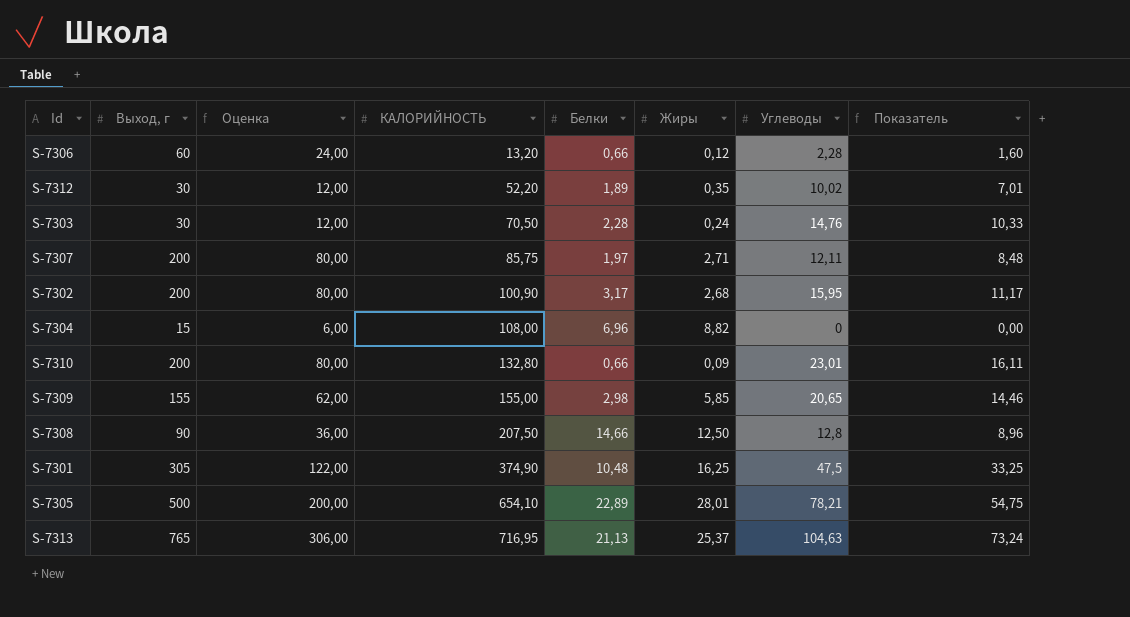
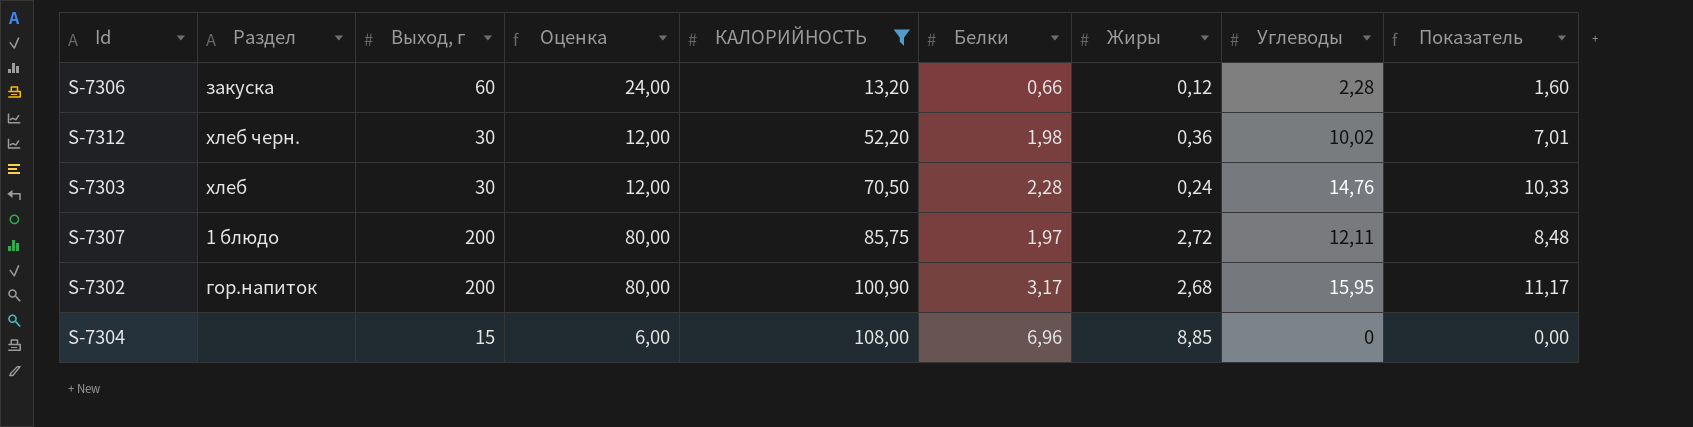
filter: none -> КАЛОРИЙНОСТЬ <= 108,00
column Раздел | position: none -> 2
S-7312 | Белки: 1,89 -> 1,98
S-7312 | Жиры: 0,35 -> 0,36
S-7307 | Жиры: 2,71 -> 2,72
S-7304 | Жиры: 8,82 -> 8,85

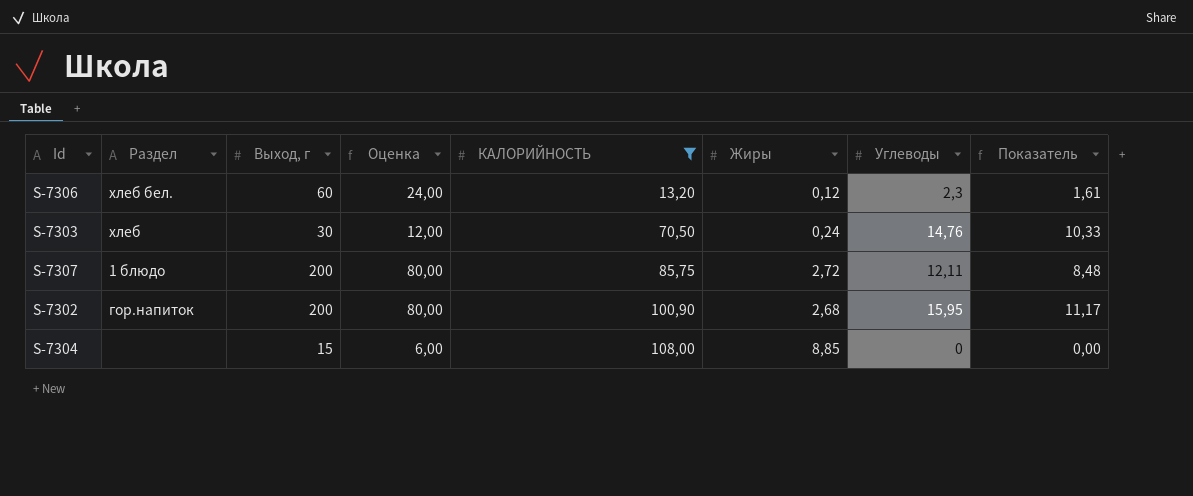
column Белки | position: 6 -> none
row S-7312: хлеб черн. | 30 | 12,00 | 52,20 | 1,98 | 0,36 | 10,02 | 7,01 -> none
S-7306 | Раздел: закуска -> хлеб бел.
S-7306 | Углеводы: 2,28 -> 2,3
S-7306 | Показатель: 1,60 -> 1,61

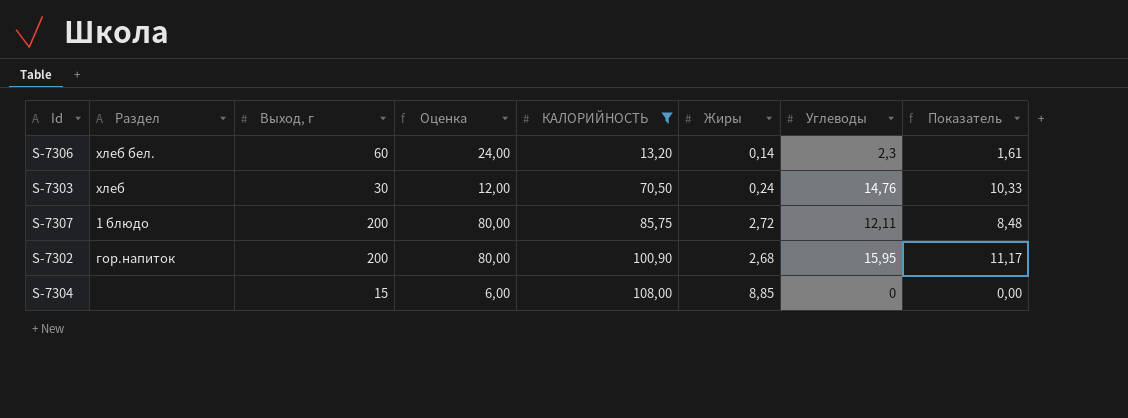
S-7306 | Жиры: 0,12 -> 0,14

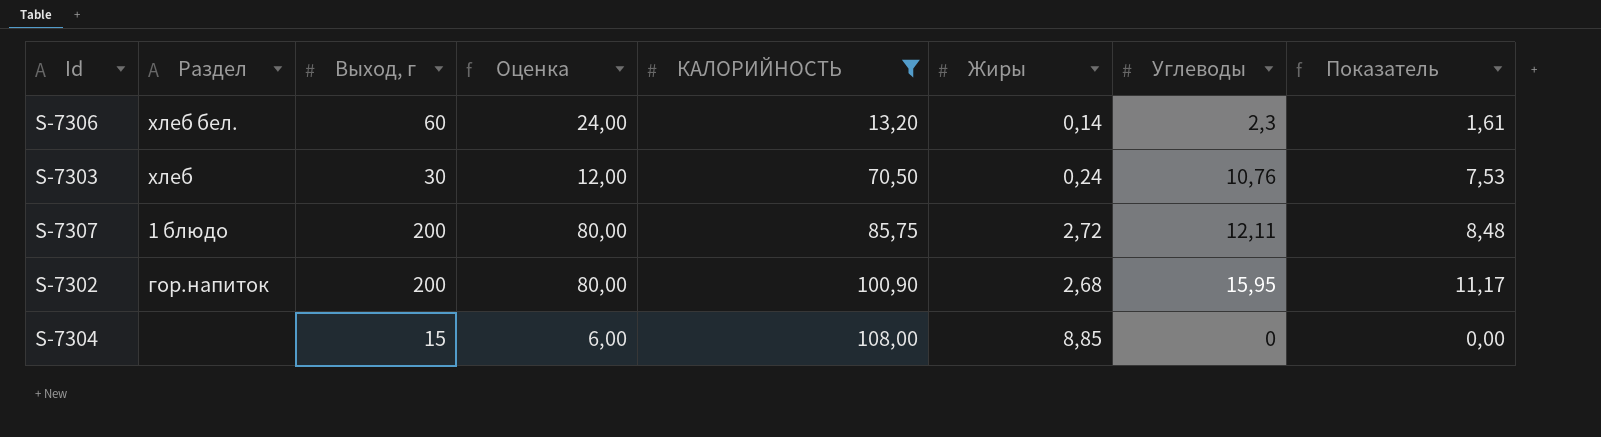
S-7303 | Углеводы: 14,76 -> 10,76
S-7303 | Показатель: 10,33 -> 7,53

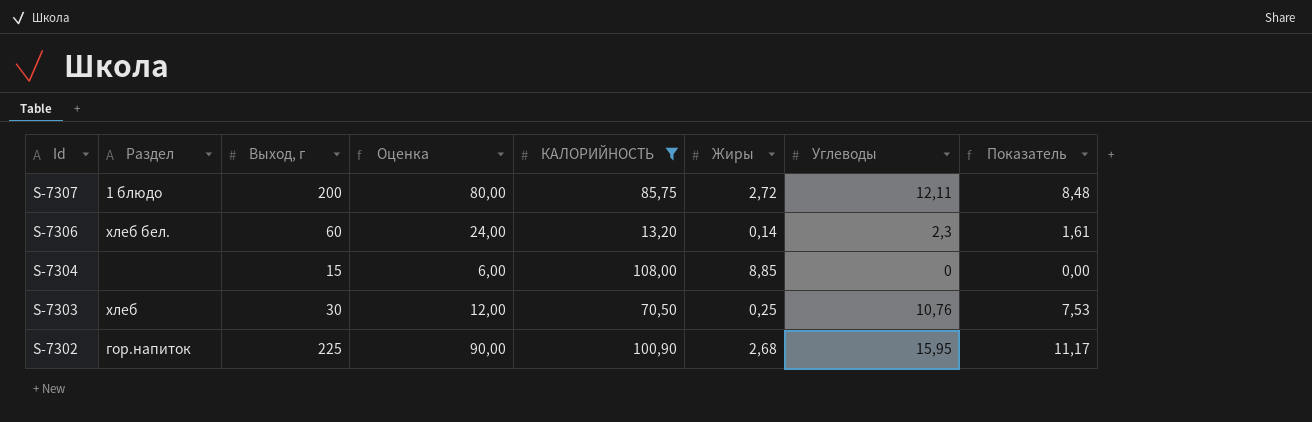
row order: КАЛОРИЙНОСТЬ ascending -> Id descending
S-7303 | Жиры: 0,24 -> 0,25
S-7302 | Выход, г: 200 -> 225
S-7302 | Оценка: 80,00 -> 90,00

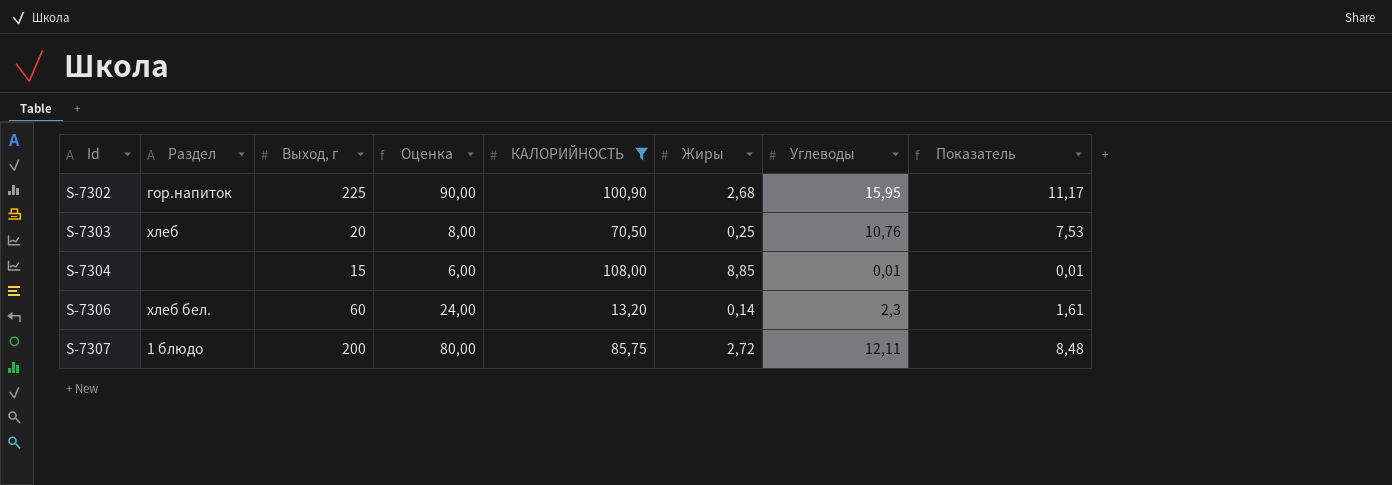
row order: Id descending -> Id ascending
S-7303 | Выход, г: 30 -> 20
S-7303 | Оценка: 12,00 -> 8,00
S-7304 | Углеводы: 0 -> 0,01
S-7304 | Показатель: 0,00 -> 0,01

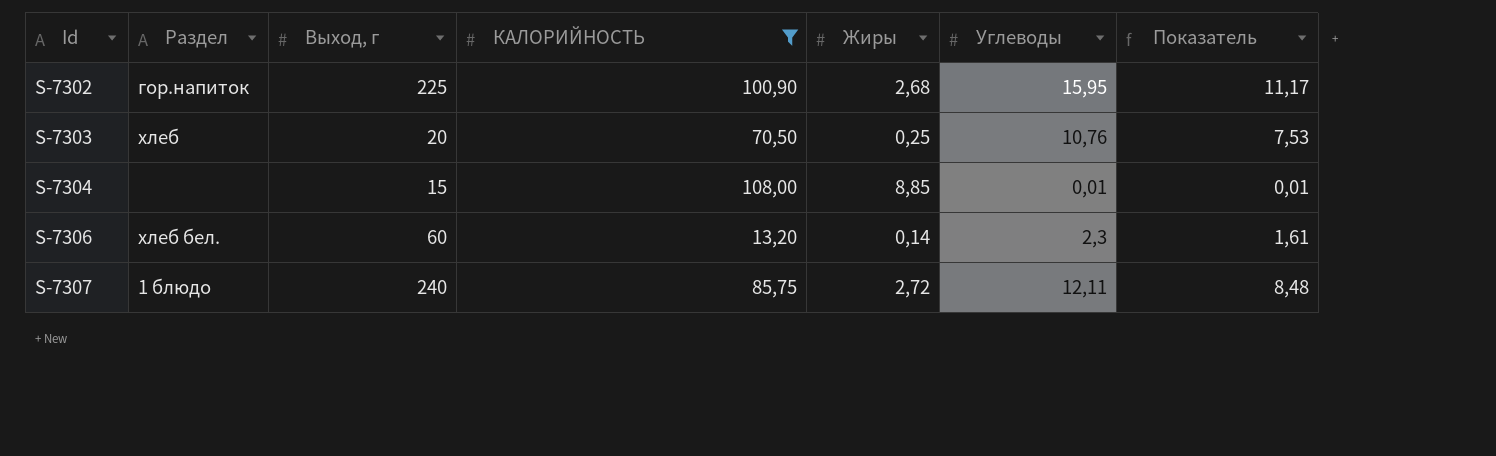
column Оценка | formula: [Выход, г] * 0,4 -> none
S-7307 | Выход, г: 200 -> 240

